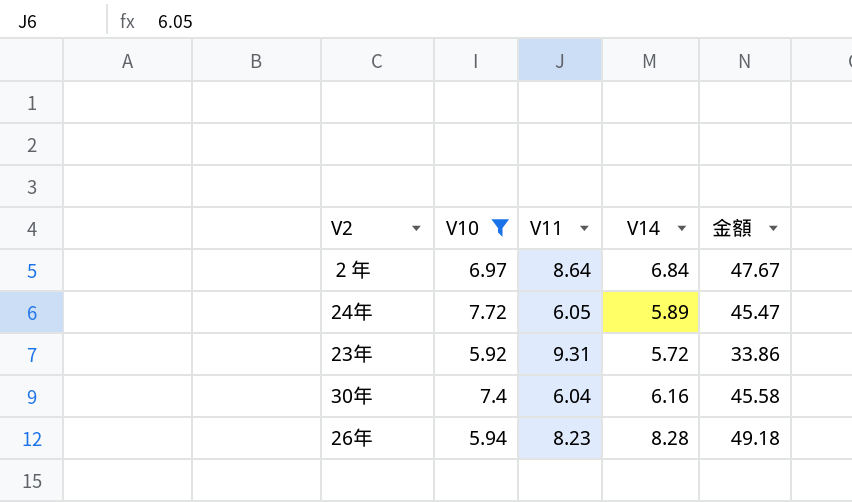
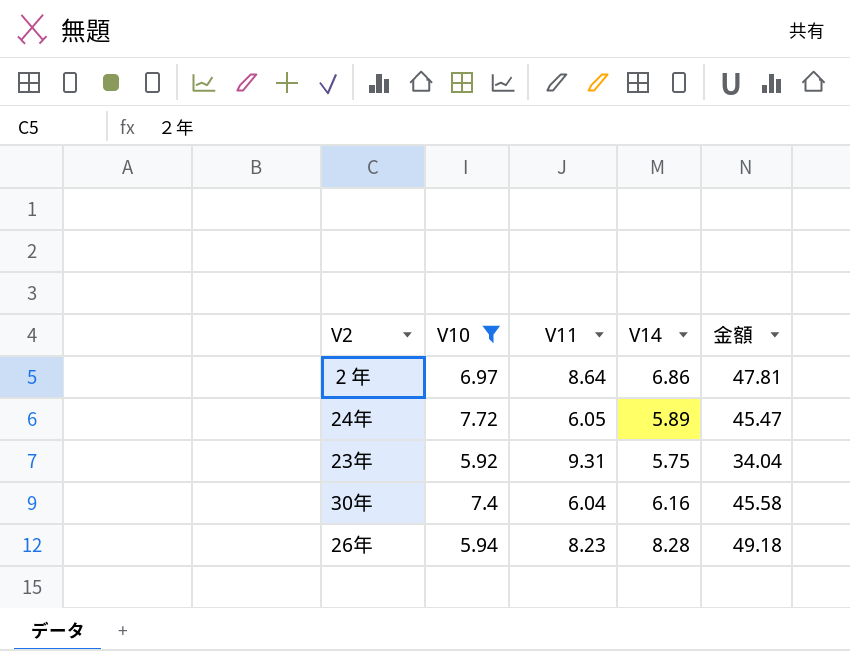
２年 | V14: 6.84 -> 6.86
２年 | 金額: 47.67 -> 47.81
23年 | V14: 5.72 -> 5.75
23年 | 金額: 33.86 -> 34.04

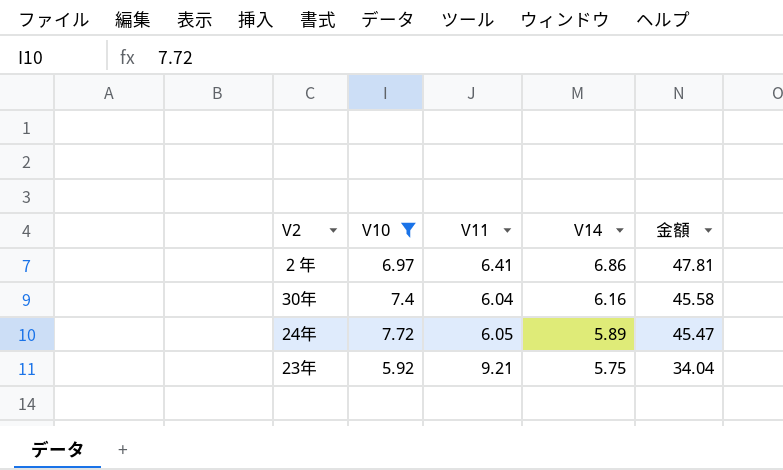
row order: none -> V14 descending
row 26年: 5.94 | 8.23 | 8.28 | 49.18 -> none
２年 | V11: 8.64 -> 6.41
23年 | V11: 9.31 -> 9.21

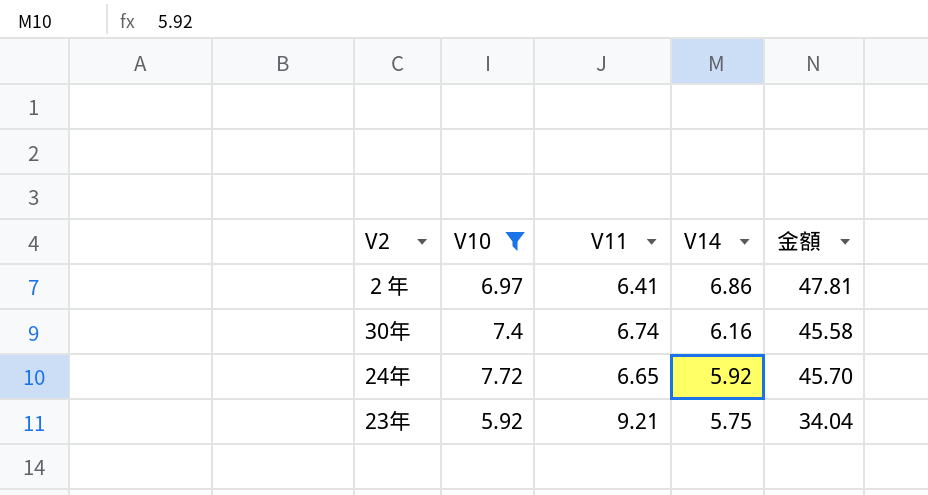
30年 | V11: 6.04 -> 6.74
24年 | V11: 6.05 -> 6.65
24年 | V14: 5.89 -> 5.92
24年 | 金額: 45.47 -> 45.70

